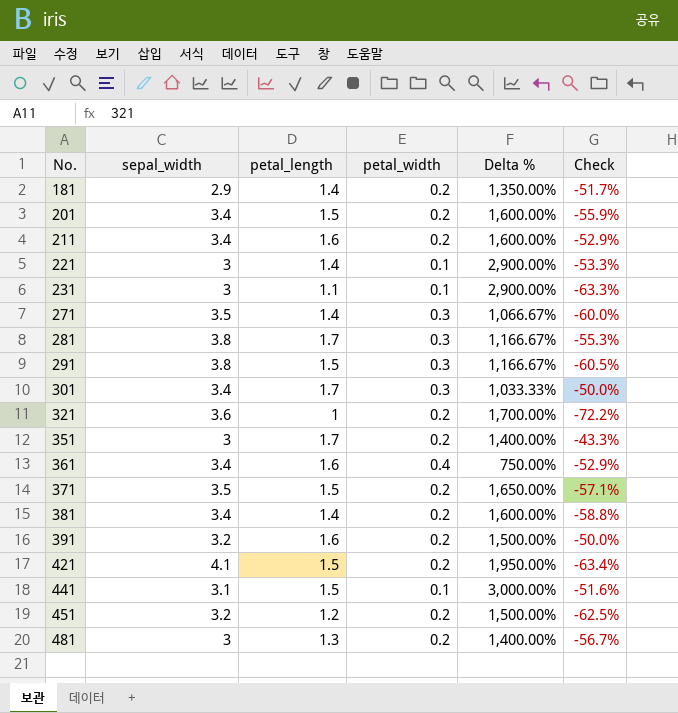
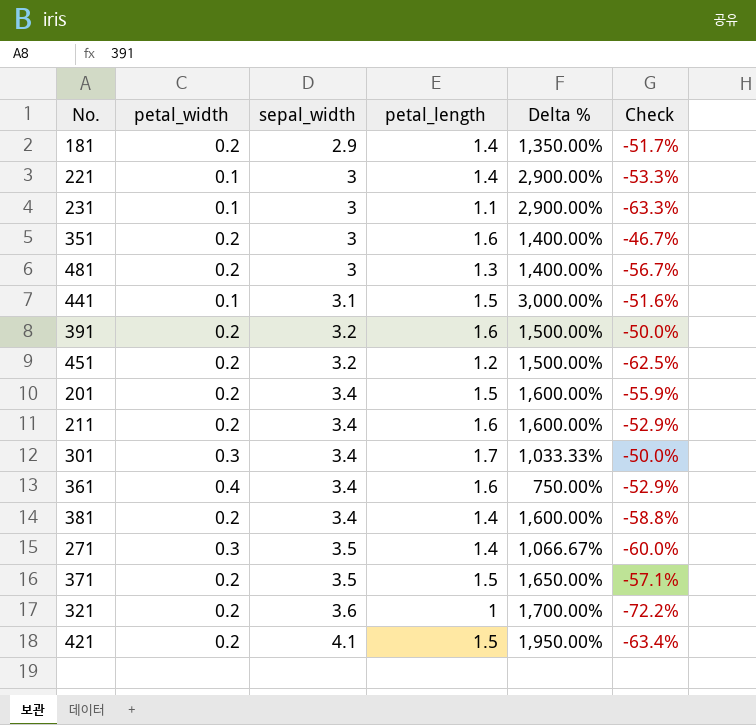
row order: No. ascending -> sepal_width ascending
column petal_width | position: 4 -> 2
row 281: 3.8 | 1.7 | 0.3 | 1,166.67% | -55.3% -> none
row 291: 3.8 | 1.5 | 0.3 | 1,166.67% | -60.5% -> none
351 | petal_length: 1.7 -> 1.6
351 | Check: -43.3% -> -46.7%

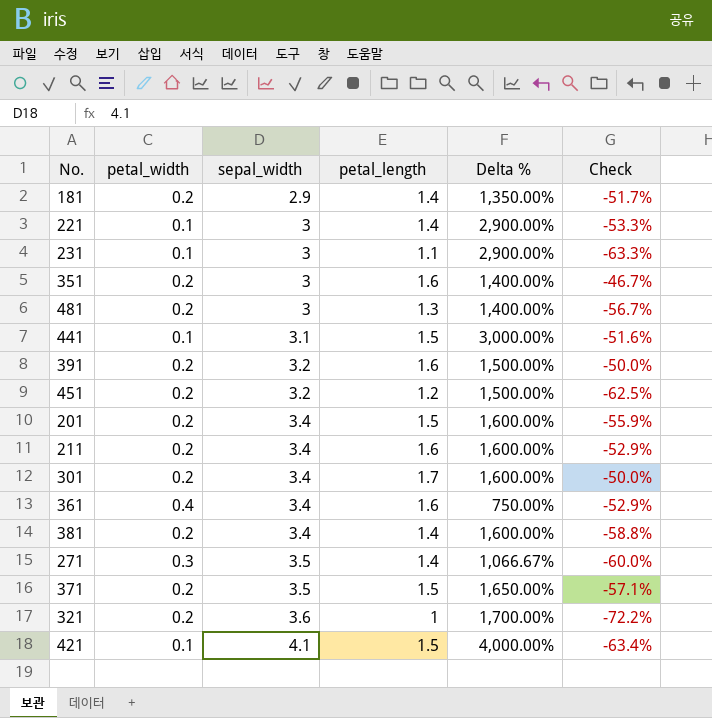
301 | petal_width: 0.3 -> 0.2
301 | Delta %: 1,033.33% -> 1,600.00%
421 | petal_width: 0.2 -> 0.1
421 | Delta %: 1,950.00% -> 4,000.00%

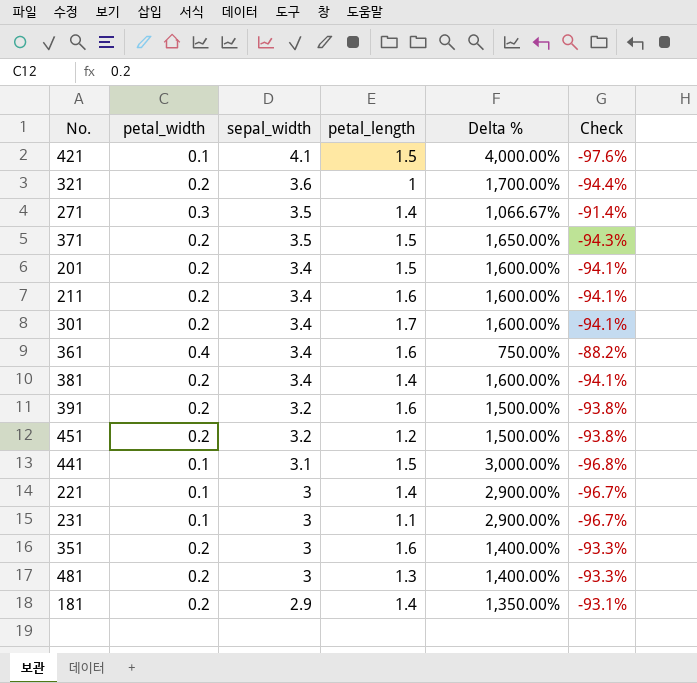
row order: sepal_width ascending -> sepal_width descending
column Check | formula: ([petal_length] - [sepal_width]) / [sepal_width] -> ([petal_width] - [sepal_width]) / [sepal_width]

